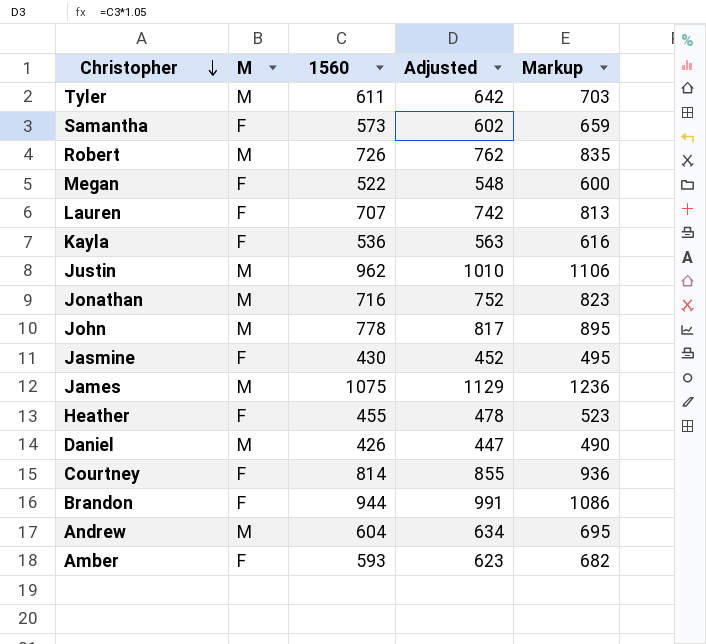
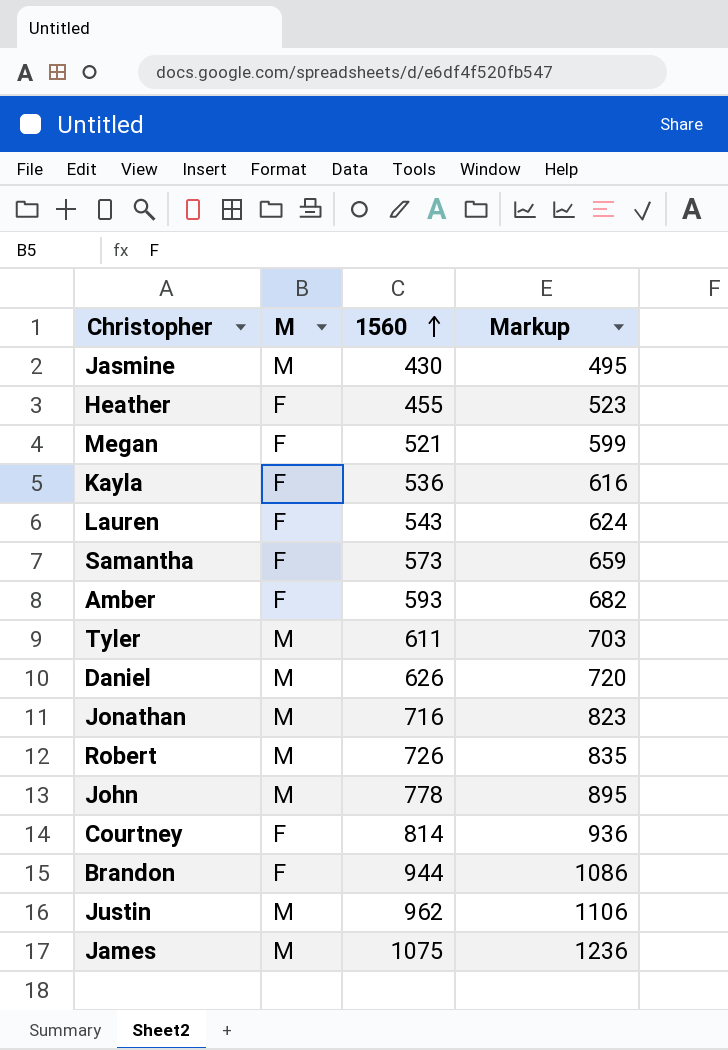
row order: Christopher descending -> 1560 ascending
column Adjusted | formula: [1560] * 1.05 -> none
row Andrew: M | 604 | 634 | 695 -> none
Jasmine | M: F -> M
Megan | 1560: 522 -> 521
Megan | Markup: 600 -> 599
Lauren | 1560: 707 -> 543
Lauren | Markup: 813 -> 624
Daniel | 1560: 426 -> 626
Daniel | Markup: 490 -> 720

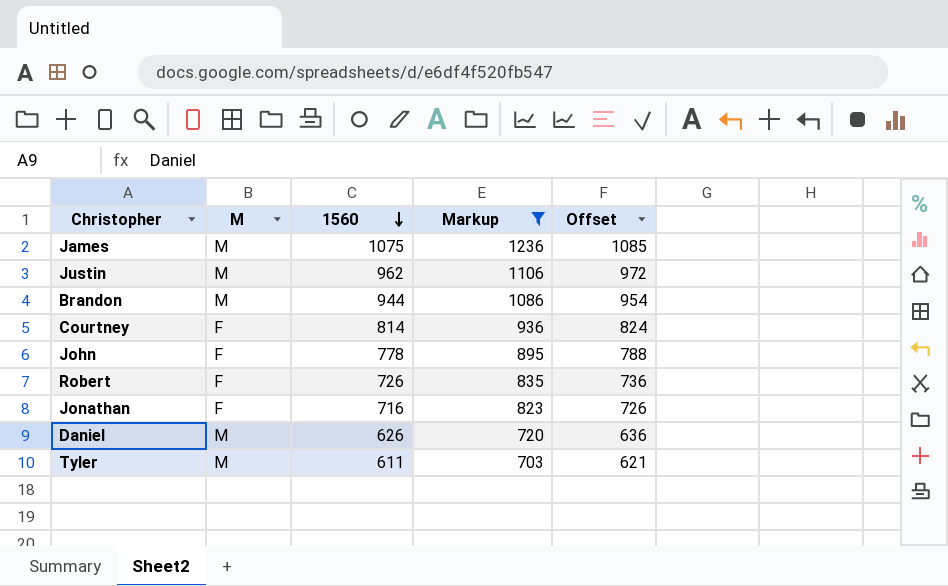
filter: none -> Markup >= 703
row order: 1560 ascending -> 1560 descending
column Offset | formula: none -> [1560] + 10
Brandon | M: F -> M
John | M: M -> F
Robert | M: M -> F
Jonathan | M: M -> F

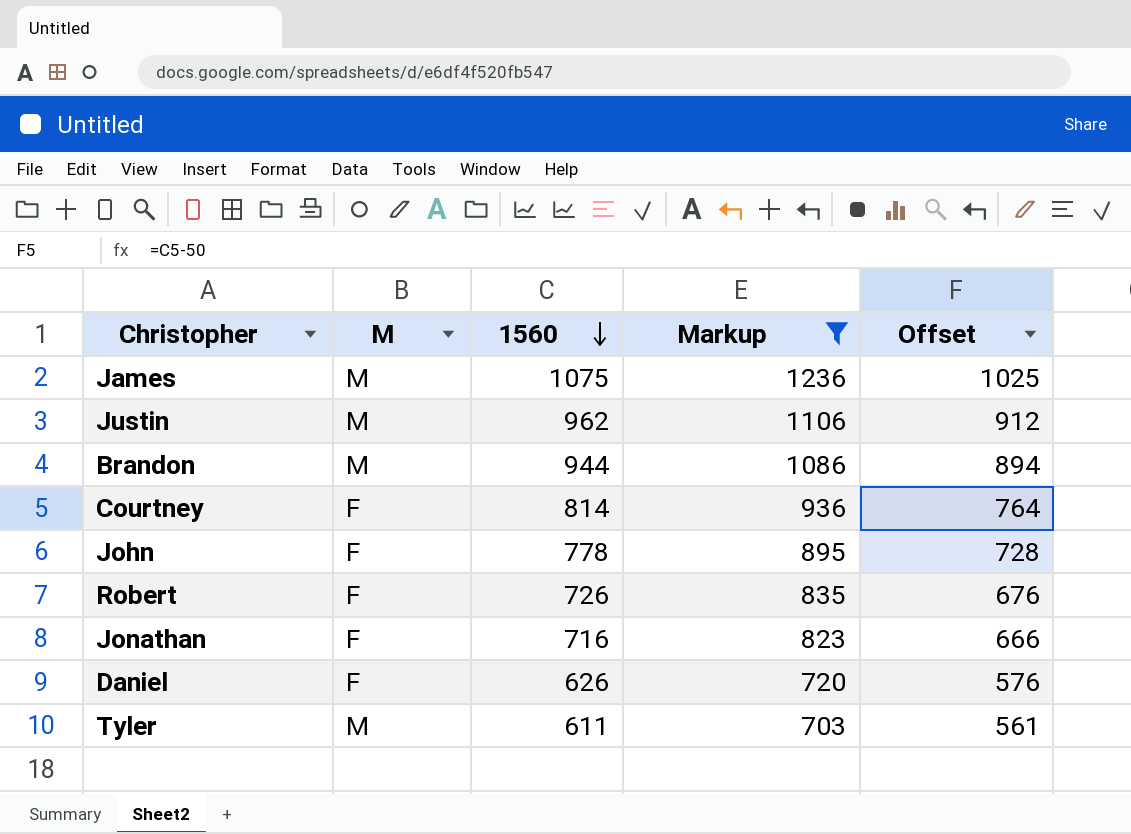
column Offset | formula: [1560] + 10 -> [1560] - 50
Daniel | M: M -> F

